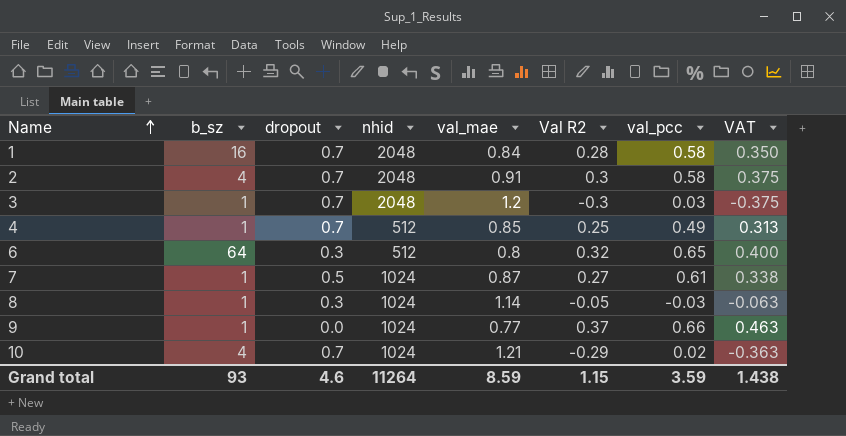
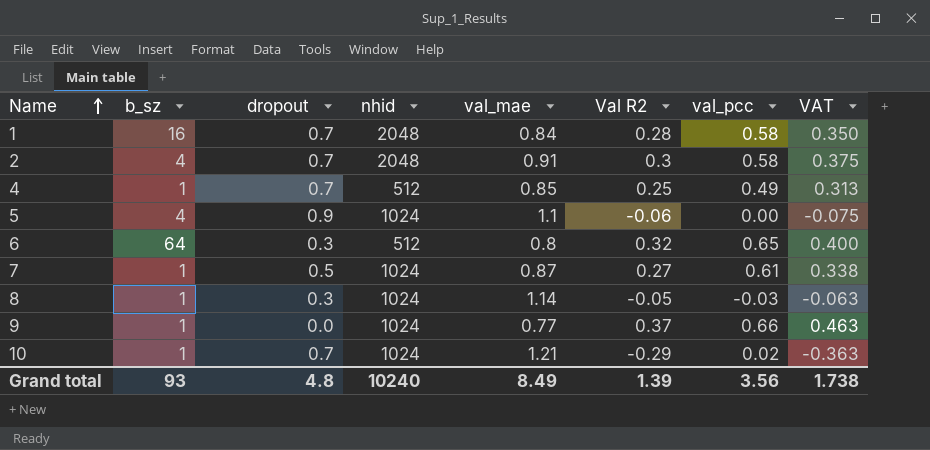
row 3: 1 | 0.7 | 2048 | 1.2 | -0.3 | 0.03 | -0.375 -> none
row 5: none -> 4 | 0.9 | 1024 | 1.1 | -0.06 | 0.00 | -0.075
10 | b_sz: 4 -> 1
Grand total | dropout: 4.6 -> 4.8
Grand total | nhid: 11264 -> 10240
Grand total | val_mae: 8.59 -> 8.49
Grand total | Val R2: 1.15 -> 1.39
Grand total | val_pcc: 3.59 -> 3.56
Grand total | VAT: 1.438 -> 1.738

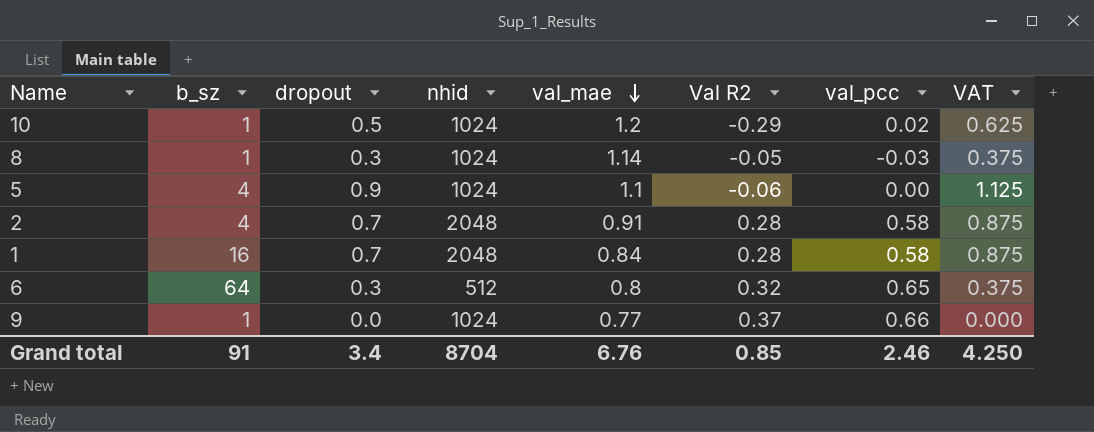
row order: Name ascending -> val_mae descending
column VAT | formula: [Val R2] * 1.25 -> [dropout] * 1.25
row 4: 1 | 0.7 | 512 | 0.85 | 0.25 | 0.49 | 0.313 -> none
row 7: 1 | 0.5 | 1024 | 0.87 | 0.27 | 0.61 | 0.338 -> none
10 | dropout: 0.7 -> 0.5
10 | val_mae: 1.21 -> 1.2
2 | Val R2: 0.3 -> 0.28
Grand total | b_sz: 93 -> 91
Grand total | dropout: 4.8 -> 3.4
Grand total | nhid: 10240 -> 8704
Grand total | val_mae: 8.49 -> 6.76
Grand total | Val R2: 1.39 -> 0.85
Grand total | val_pcc: 3.56 -> 2.46
Grand total | VAT: 1.738 -> 4.250

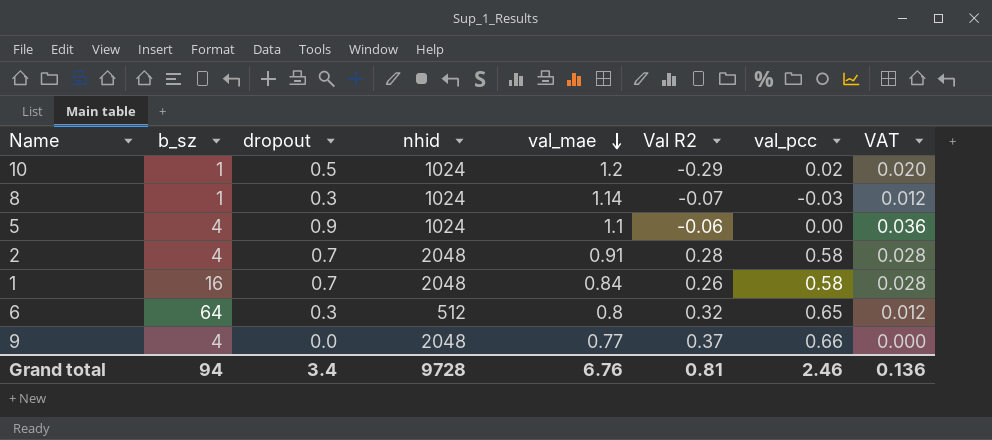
column VAT | formula: [dropout] * 1.25 -> [dropout] * 0.04
8 | Val R2: -0.05 -> -0.07
1 | Val R2: 0.28 -> 0.26
9 | b_sz: 1 -> 4
9 | nhid: 1024 -> 2048
Grand total | b_sz: 91 -> 94
Grand total | nhid: 8704 -> 9728
Grand total | Val R2: 0.85 -> 0.81
Grand total | VAT: 4.250 -> 0.136

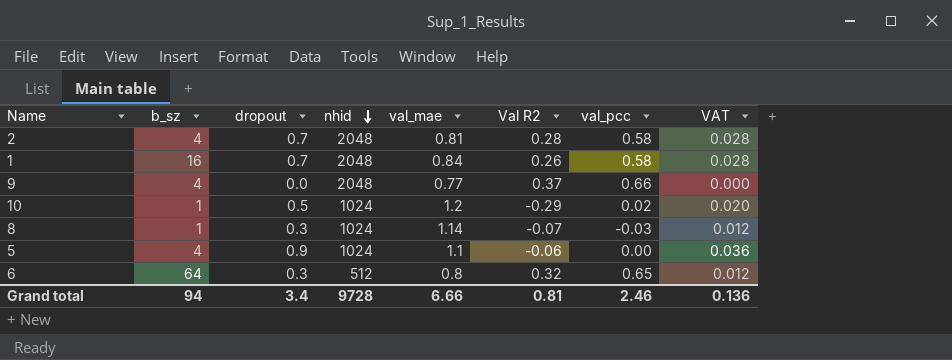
row order: val_mae descending -> nhid descending
2 | val_mae: 0.91 -> 0.81
Grand total | val_mae: 6.76 -> 6.66

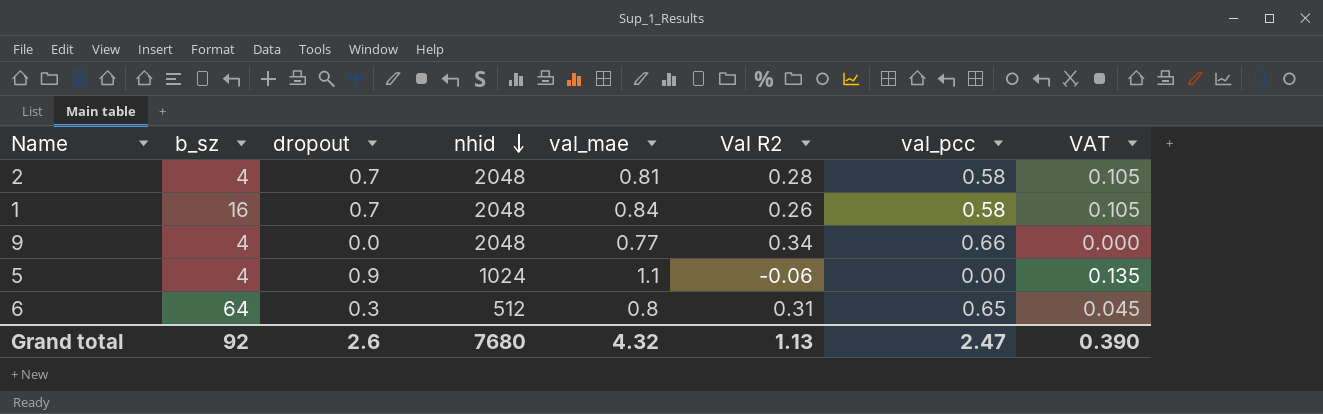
column VAT | formula: [dropout] * 0.04 -> [dropout] * 0.15
row 10: 1 | 0.5 | 1024 | 1.2 | -0.29 | 0.02 | 0.020 -> none
row 8: 1 | 0.3 | 1024 | 1.14 | -0.07 | -0.03 | 0.012 -> none
9 | Val R2: 0.37 -> 0.34
6 | Val R2: 0.32 -> 0.31
Grand total | b_sz: 94 -> 92
Grand total | dropout: 3.4 -> 2.6
Grand total | nhid: 9728 -> 7680
Grand total | val_mae: 6.66 -> 4.32
Grand total | Val R2: 0.81 -> 1.13
Grand total | val_pcc: 2.46 -> 2.47
Grand total | VAT: 0.136 -> 0.390

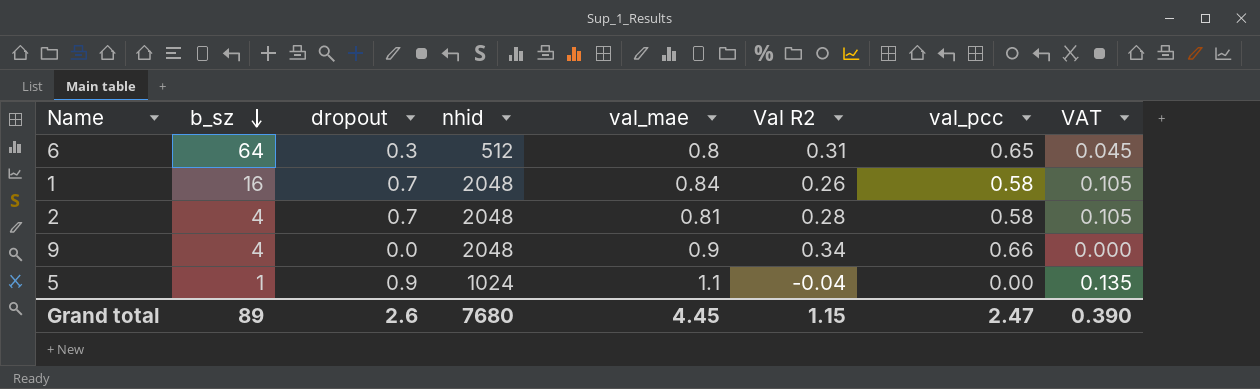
row order: nhid descending -> b_sz descending
9 | val_mae: 0.77 -> 0.9
5 | b_sz: 4 -> 1
5 | Val R2: -0.06 -> -0.04
Grand total | b_sz: 92 -> 89
Grand total | val_mae: 4.32 -> 4.45
Grand total | Val R2: 1.13 -> 1.15

